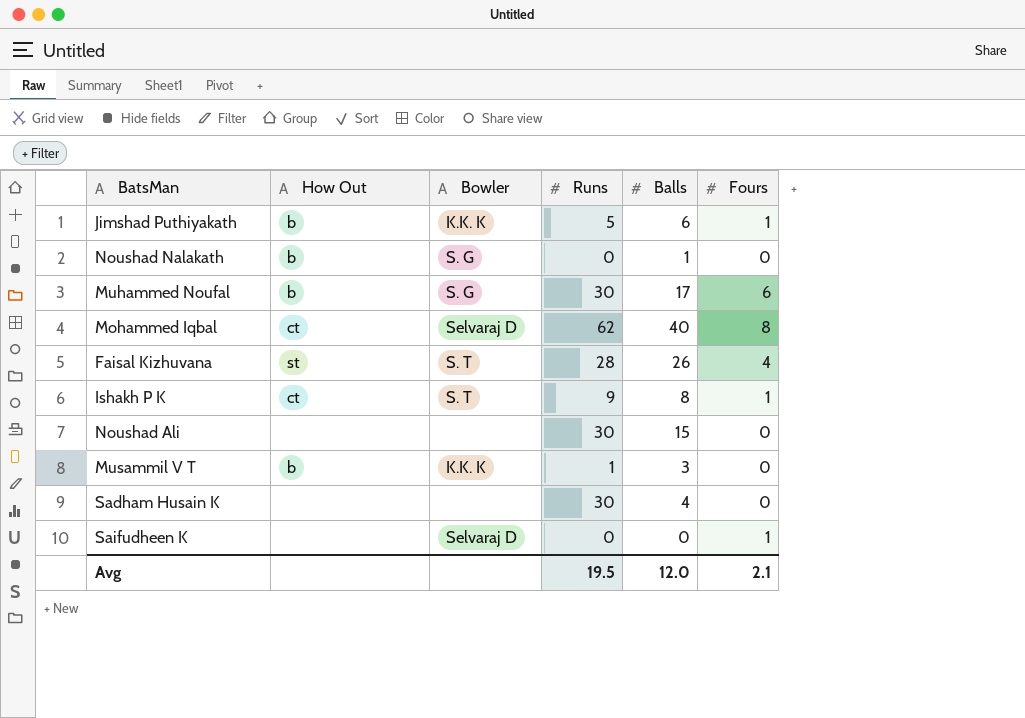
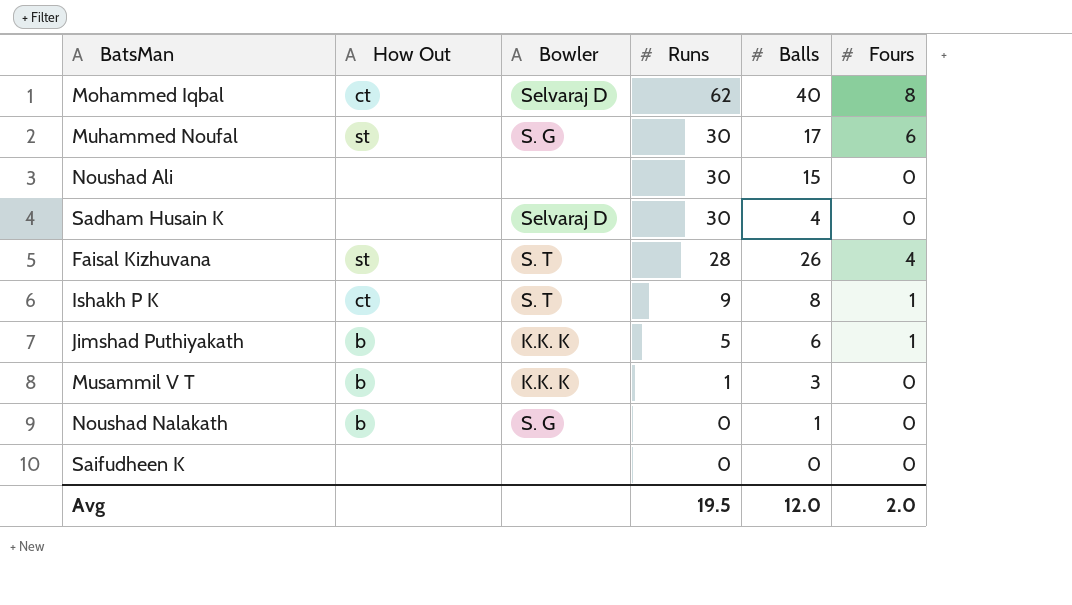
row order: none -> Runs descending
Muhammed Noufal | How Out: b -> st
Sadham Husain K | Bowler: none -> Selvaraj D
Saifudheen K | Bowler: Selvaraj D -> none
Saifudheen K | Fours: 1 -> 0
Avg | Fours: 2.1 -> 2.0

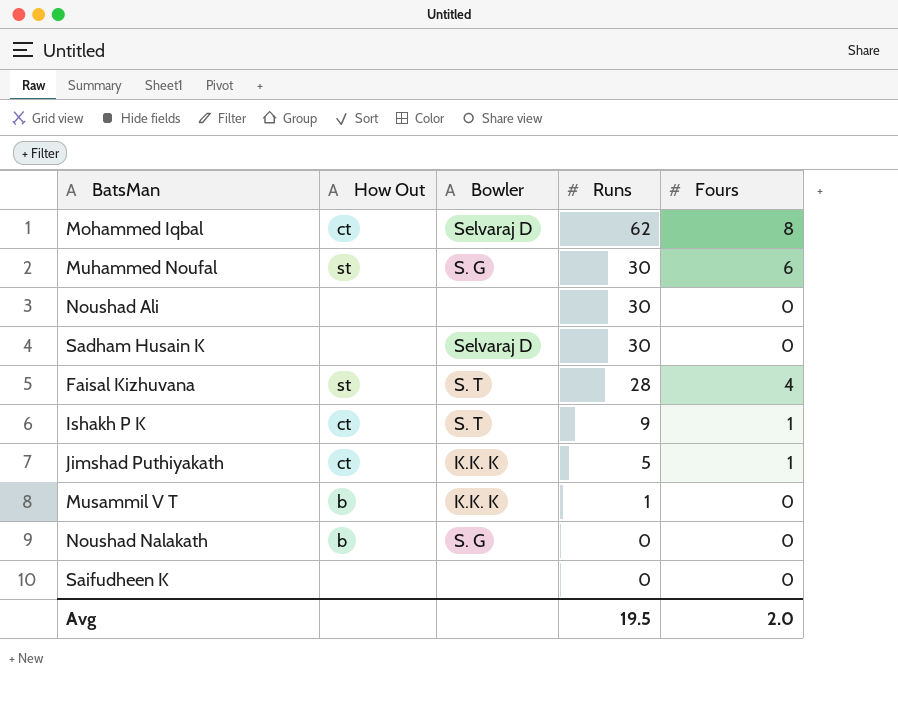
column Balls | position: 5 -> none
Jimshad Puthiyakath | How Out: b -> ct

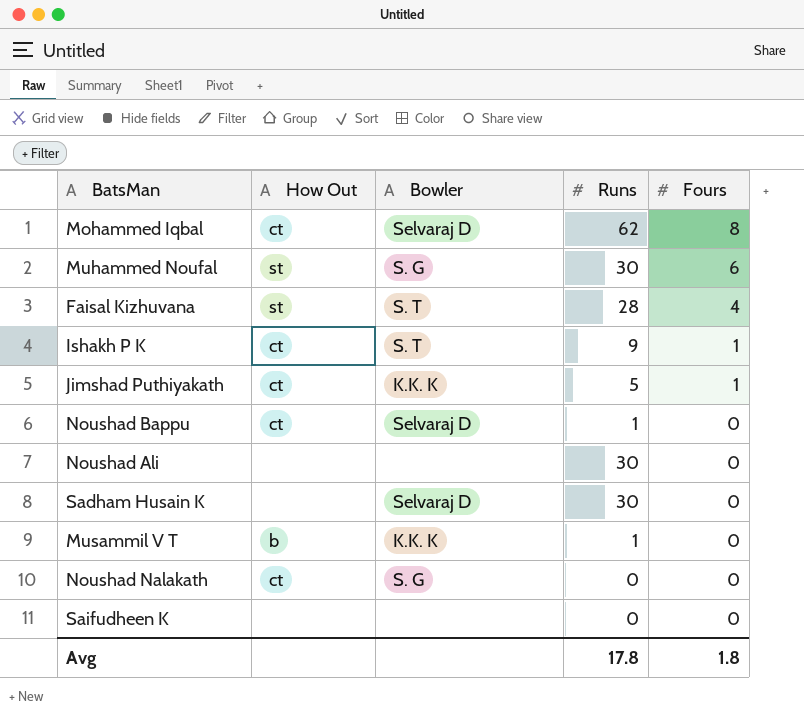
row order: Runs descending -> Fours descending
row Noushad Bappu: none -> ct | Selvaraj D | 1 | 0
Noushad Nalakath | How Out: b -> ct
Avg | Runs: 19.5 -> 17.8
Avg | Fours: 2.0 -> 1.8

